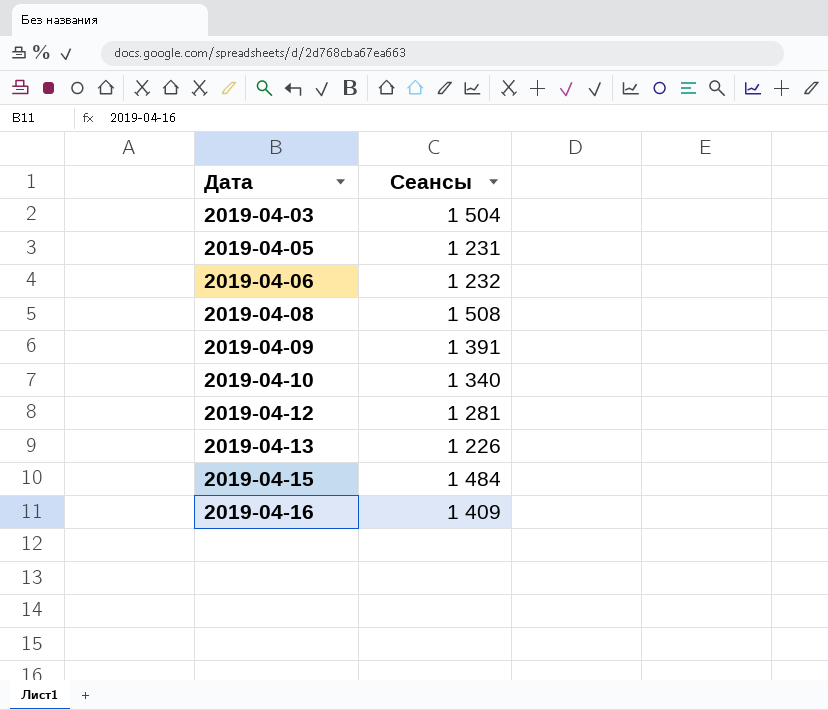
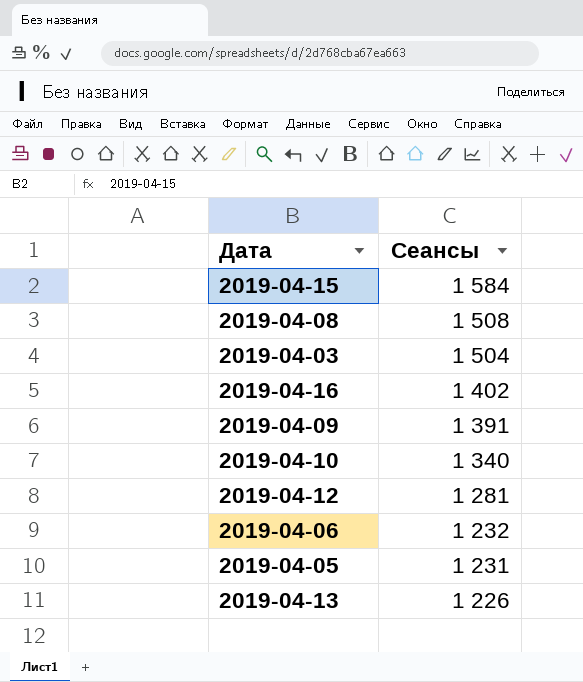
row order: Дата ascending -> Сеансы descending
2019-04-15 | Сеансы: 1 484 -> 1 584
2019-04-16 | Сеансы: 1 409 -> 1 402

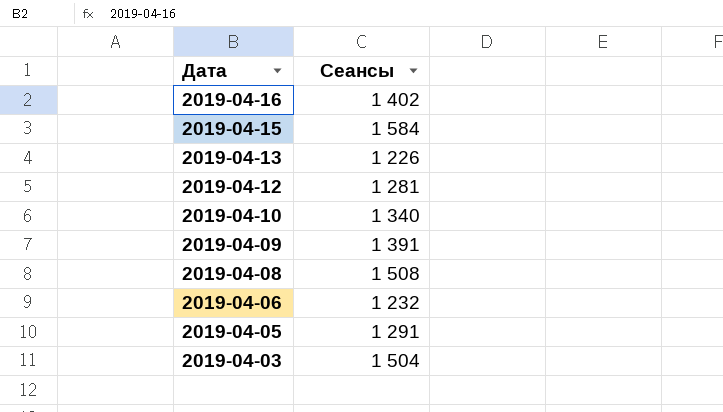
row order: Сеансы descending -> Дата descending
2019-04-05 | Сеансы: 1 231 -> 1 291

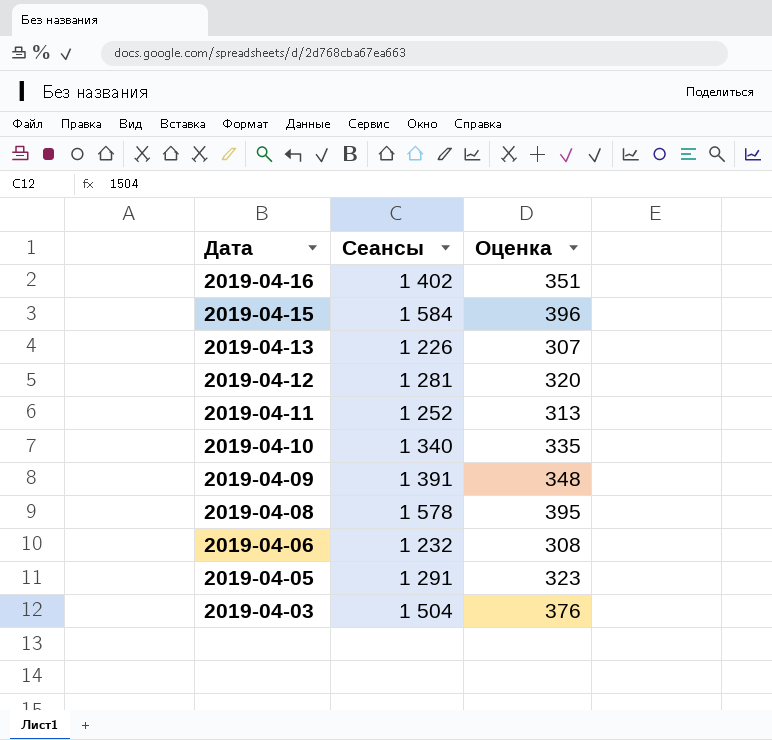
column Оценка | formula: none -> [Сеансы] * 0,25
row 2019-04-11: none -> 1 252 | 313
2019-04-08 | Сеансы: 1 508 -> 1 578

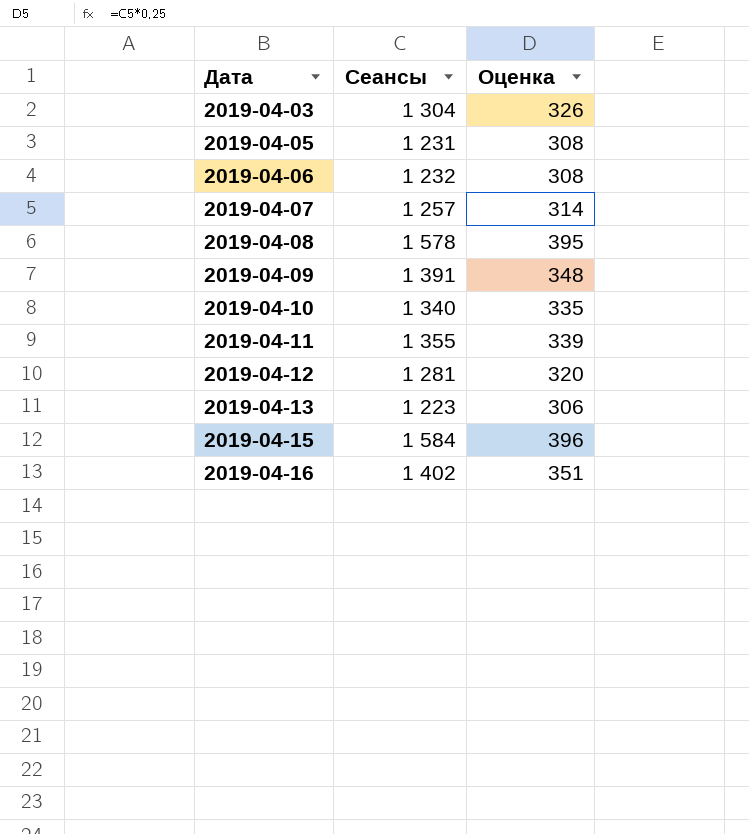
row order: Дата descending -> Дата ascending
2019-04-03 | Сеансы: 1 504 -> 1 304
2019-04-03 | Оценка: 376 -> 326
2019-04-05 | Сеансы: 1 291 -> 1 231
2019-04-05 | Оценка: 323 -> 308
row 2019-04-07: none -> 1 257 | 314
2019-04-11 | Сеансы: 1 252 -> 1 355
2019-04-11 | Оценка: 313 -> 339
2019-04-13 | Сеансы: 1 226 -> 1 223
2019-04-13 | Оценка: 307 -> 306

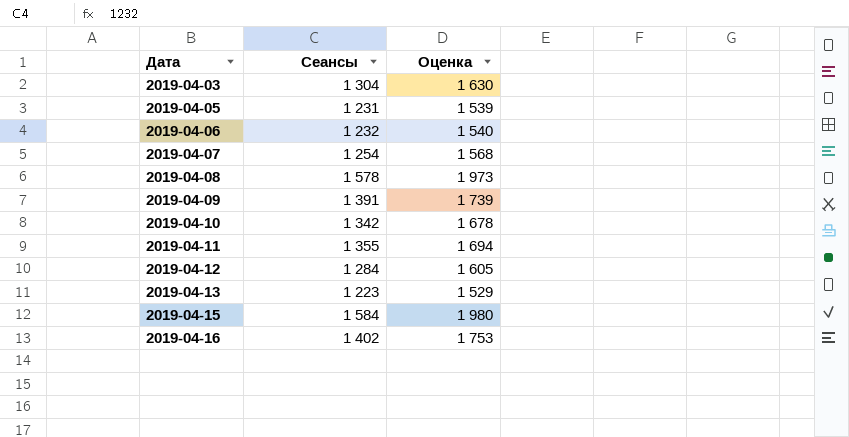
column Оценка | formula: [Сеансы] * 0,25 -> [Сеансы] * 1,25
2019-04-07 | Сеансы: 1 257 -> 1 254
2019-04-10 | Сеансы: 1 340 -> 1 342
2019-04-12 | Сеансы: 1 281 -> 1 284

